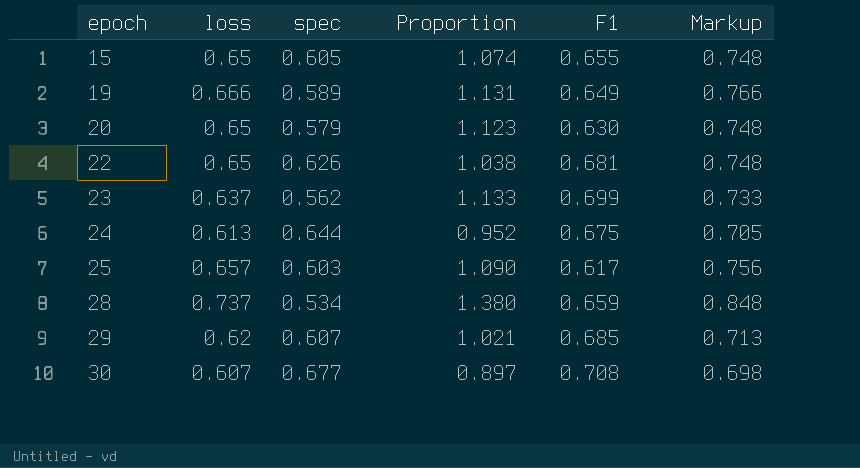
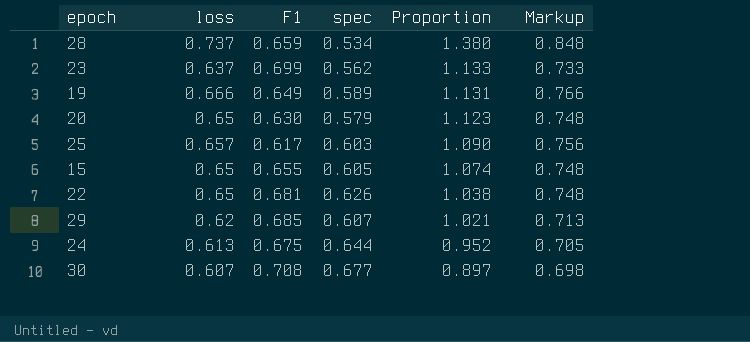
row order: epoch ascending -> Proportion descending
column F1 | position: 5 -> 3

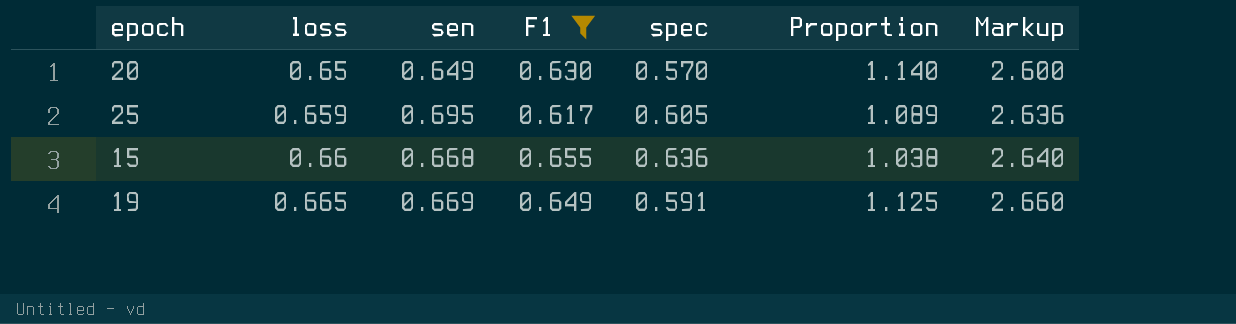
filter: none -> F1 <= 0.655
row order: Proportion descending -> loss ascending
column sen | position: none -> 3
column Markup | formula: [loss] * 1.15 -> [loss] * 4
20 | spec: 0.579 -> 0.570
20 | Proportion: 1.123 -> 1.140
25 | loss: 0.657 -> 0.659
25 | spec: 0.603 -> 0.605
25 | Proportion: 1.090 -> 1.089
15 | loss: 0.65 -> 0.66
15 | spec: 0.605 -> 0.636
15 | Proportion: 1.074 -> 1.038
19 | loss: 0.666 -> 0.665
19 | spec: 0.589 -> 0.591
19 | Proportion: 1.131 -> 1.125

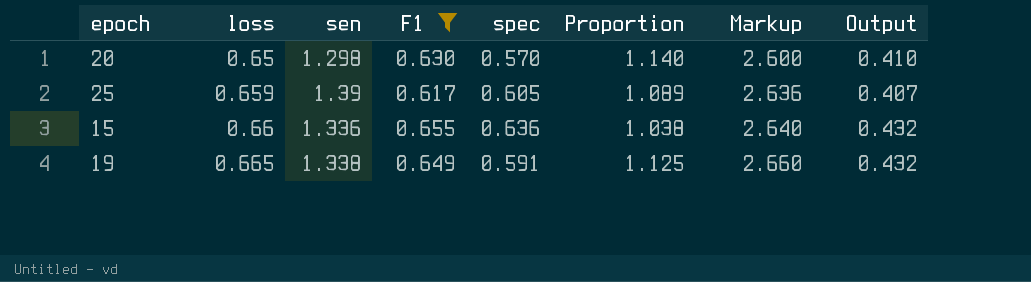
column Output | formula: none -> [loss] * [F1]
20 | sen: 0.649 -> 1.298
25 | sen: 0.695 -> 1.39
15 | sen: 0.668 -> 1.336
19 | sen: 0.669 -> 1.338

